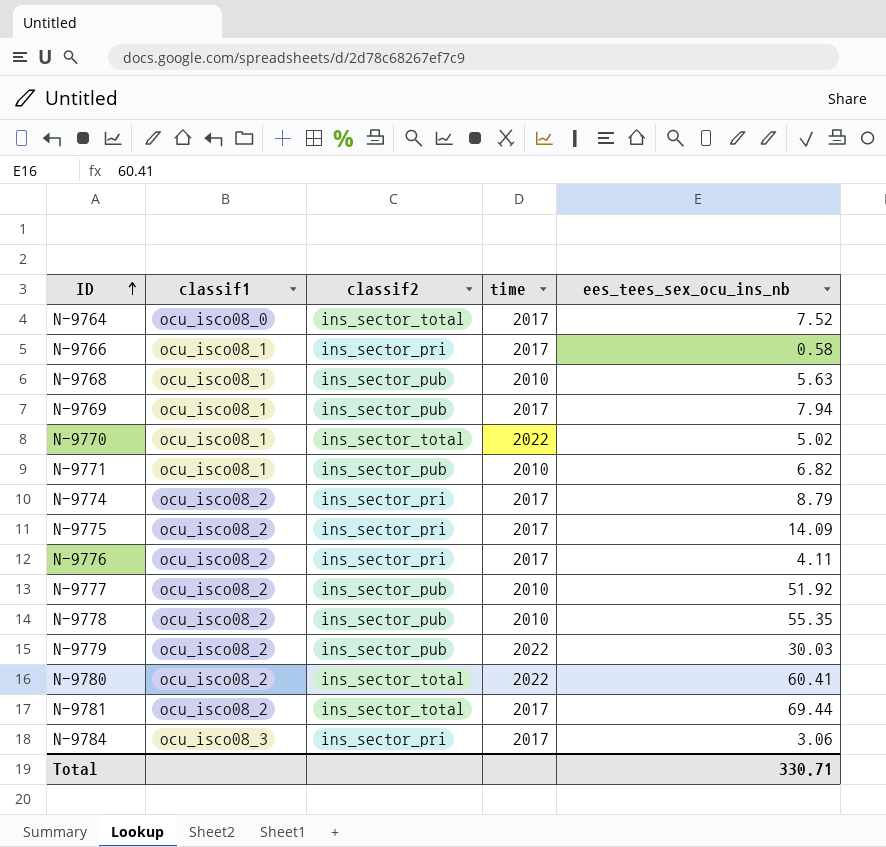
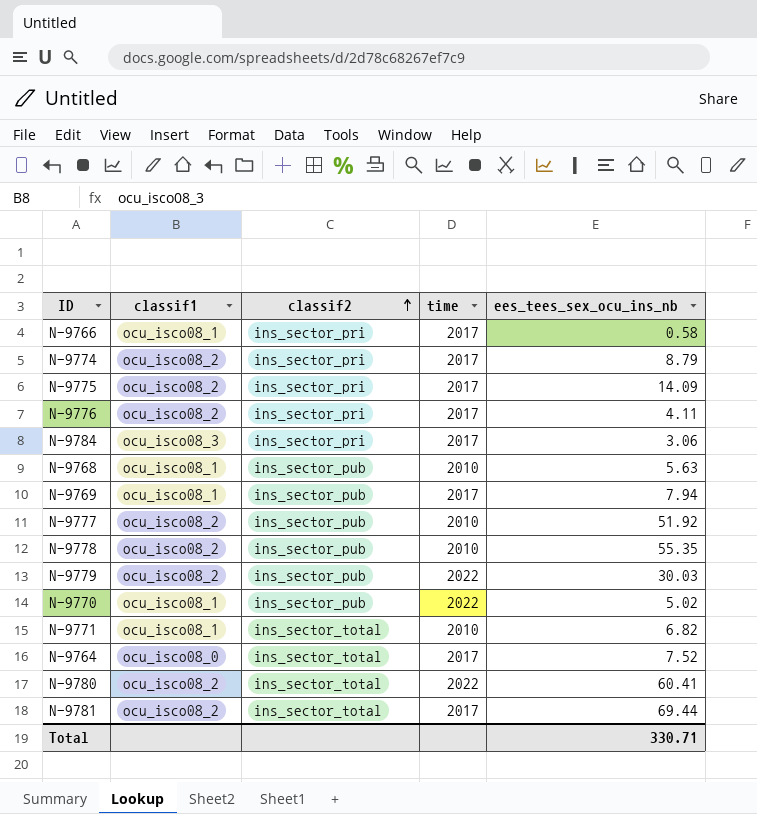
row order: ID ascending -> classif2 ascending
N-9770 | classif2: ins_sector_total -> ins_sector_pub
N-9771 | classif2: ins_sector_pub -> ins_sector_total

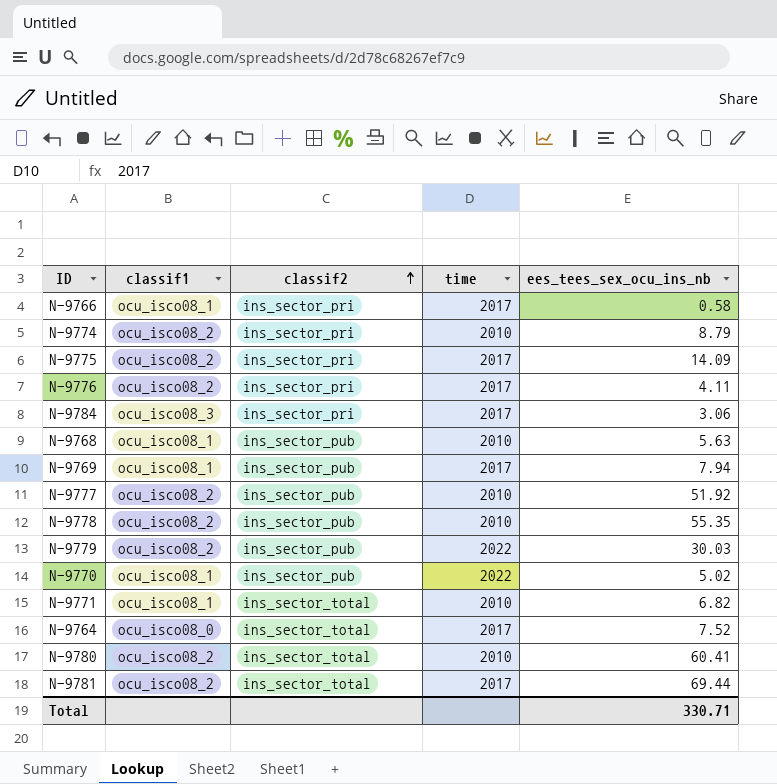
N-9774 | time: 2017 -> 2010
N-9780 | time: 2022 -> 2010

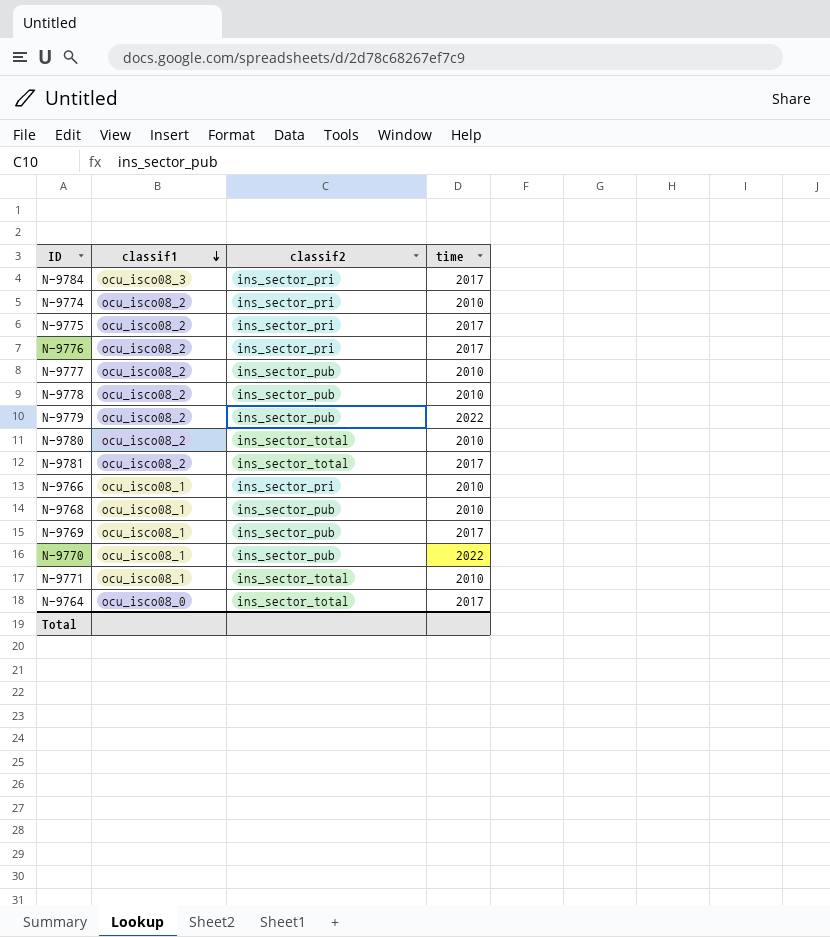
row order: classif2 ascending -> classif1 descending
column ees_tees_sex_ocu_ins_nb | position: 5 -> none
N-9766 | time: 2017 -> 2010

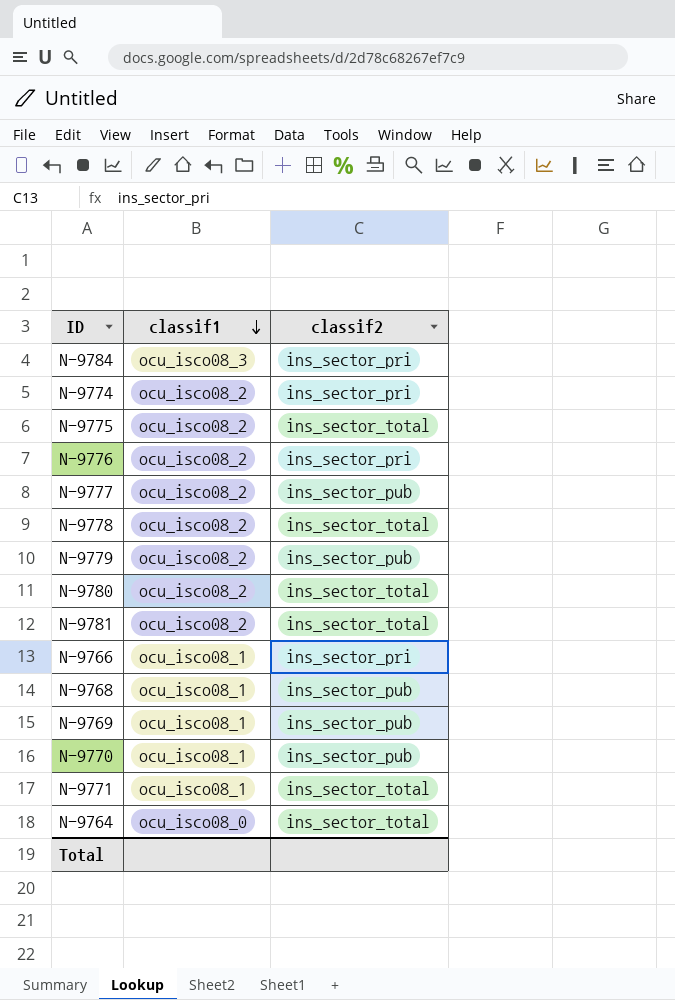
column time | position: 4 -> none
N-9775 | classif2: ins_sector_pri -> ins_sector_total
N-9778 | classif2: ins_sector_pub -> ins_sector_total

